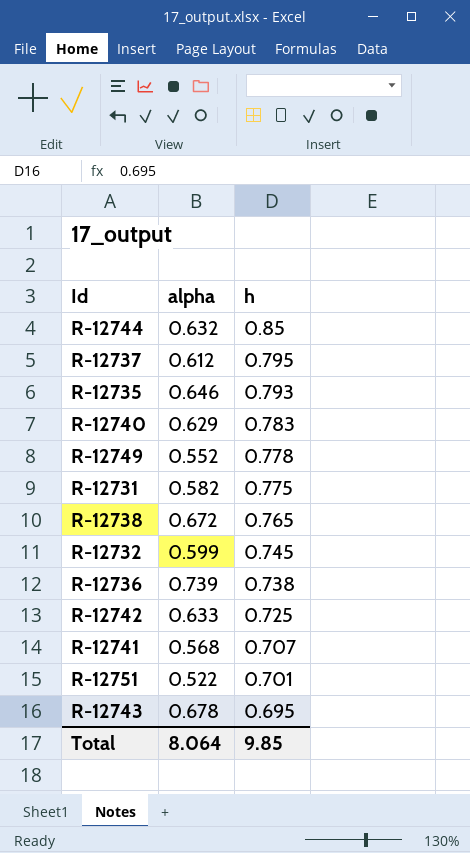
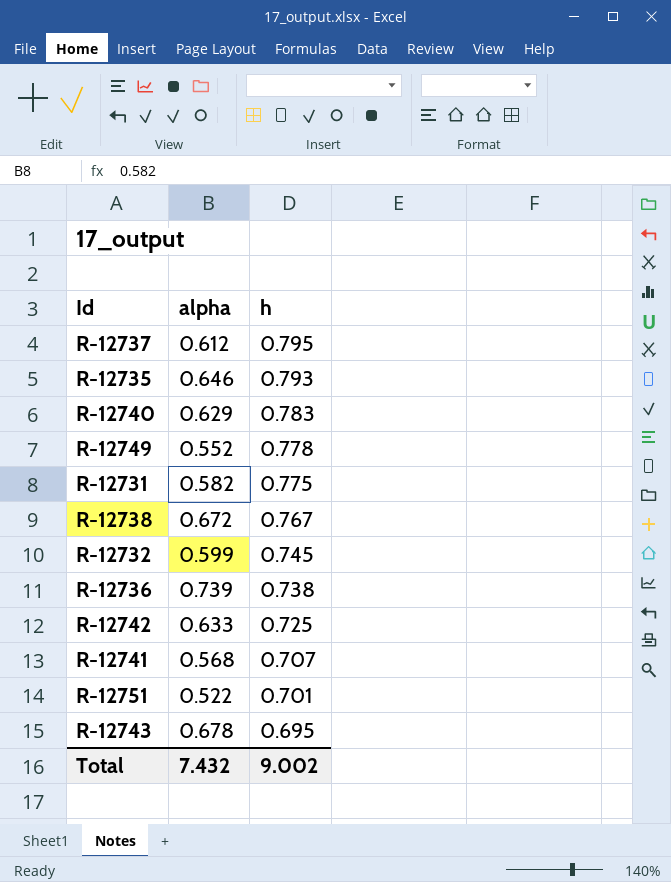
row R-12744: 0.632 | 0.85 -> none
R-12738 | h: 0.765 -> 0.767
Total | alpha: 8.064 -> 7.432
Total | h: 9.85 -> 9.002

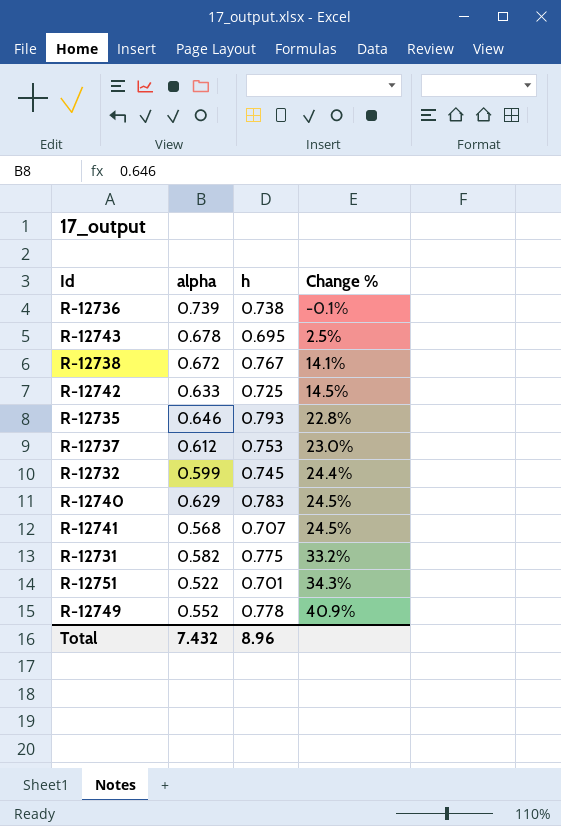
row order: h descending -> Change % ascending
column Change % | formula: none -> ([h] - [alpha]) / [alpha]
R-12737 | h: 0.795 -> 0.753
Total | h: 9.002 -> 8.96

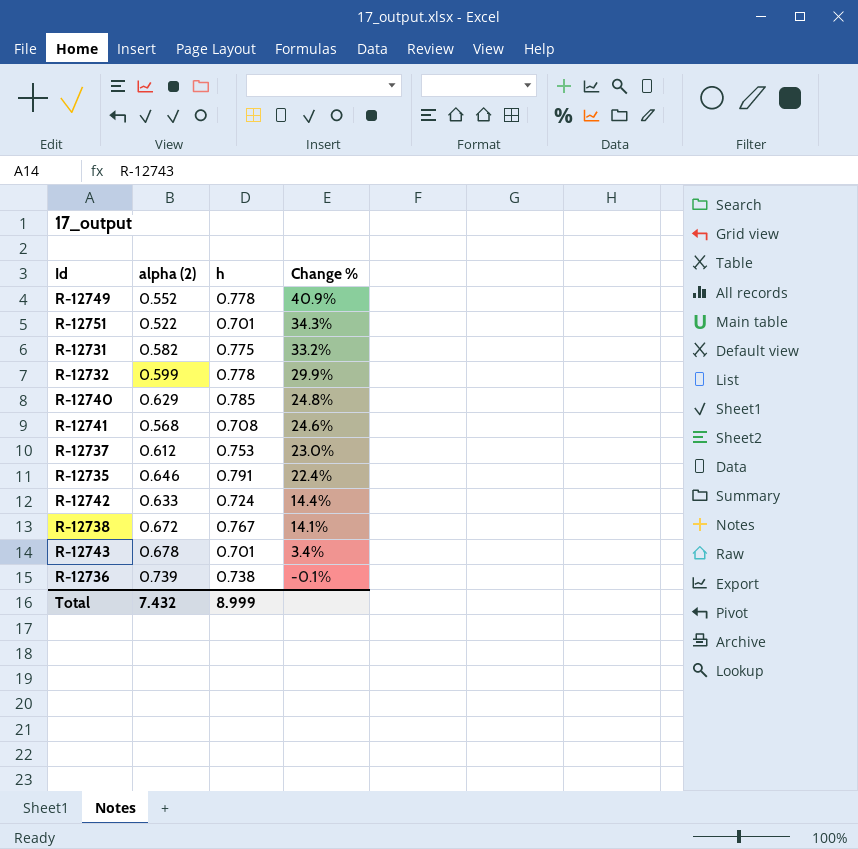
row order: Change % ascending -> Change % descending
column name: alpha -> alpha (2)
R-12732 | h: 0.745 -> 0.778
R-12732 | Change %: 24.4% -> 29.9%
R-12740 | h: 0.783 -> 0.785
R-12740 | Change %: 24.5% -> 24.8%
R-12741 | h: 0.707 -> 0.708
R-12741 | Change %: 24.5% -> 24.6%
R-12735 | h: 0.793 -> 0.791
R-12735 | Change %: 22.8% -> 22.4%
R-12742 | h: 0.725 -> 0.724
R-12742 | Change %: 14.5% -> 14.4%
R-12743 | h: 0.695 -> 0.701
R-12743 | Change %: 2.5% -> 3.4%
Total | h: 8.96 -> 8.999

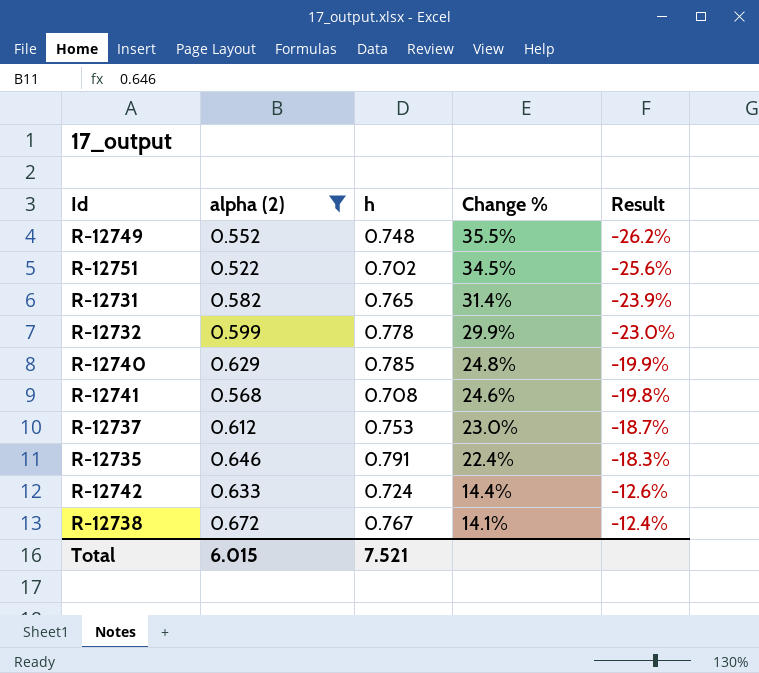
filter: none -> alpha (2) <= 0.672
column Result | formula: none -> ([alpha (2)] - [h]) / [h]
R-12749 | h: 0.778 -> 0.748
R-12749 | Change %: 40.9% -> 35.5%
R-12751 | h: 0.701 -> 0.702
R-12751 | Change %: 34.3% -> 34.5%
R-12731 | h: 0.775 -> 0.765
R-12731 | Change %: 33.2% -> 31.4%
Total | alpha (2): 7.432 -> 6.015
Total | h: 8.999 -> 7.521

